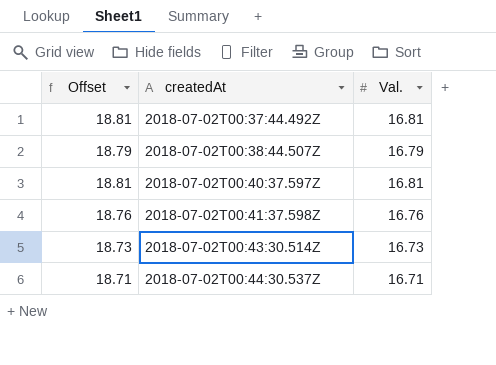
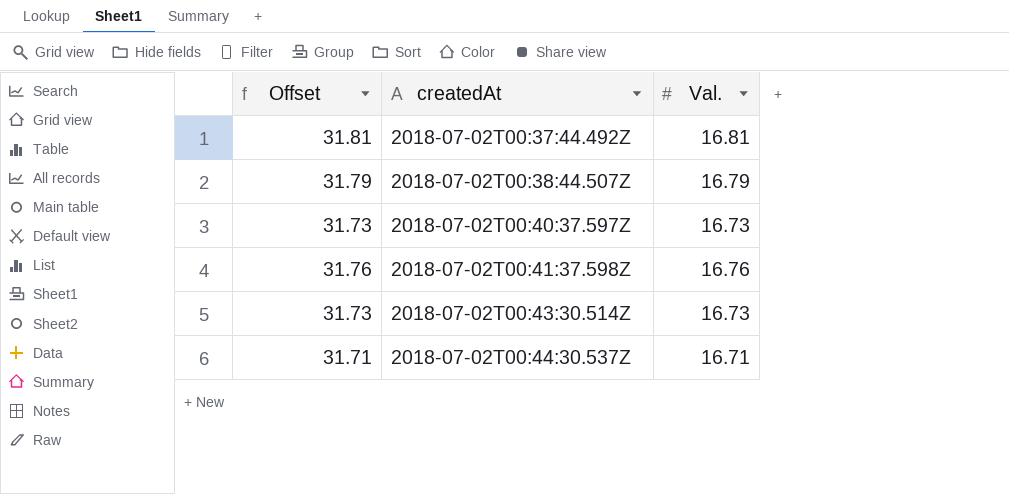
column Offset | formula: [Val.] + 2 -> [Val.] + 15
2018-07-02T00:40:37.597Z | Val.: 16.81 -> 16.73

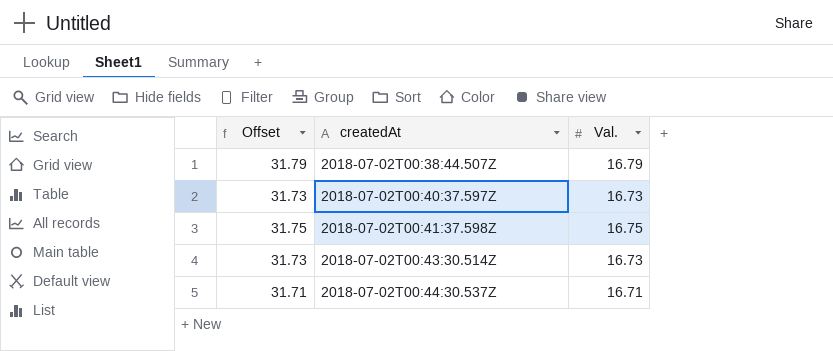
row 2018-07-02T00:37:44.492Z: 31.81 | 16.81 -> none
2018-07-02T00:41:37.598Z | Offset: 31.76 -> 31.75
2018-07-02T00:41:37.598Z | Val.: 16.76 -> 16.75

